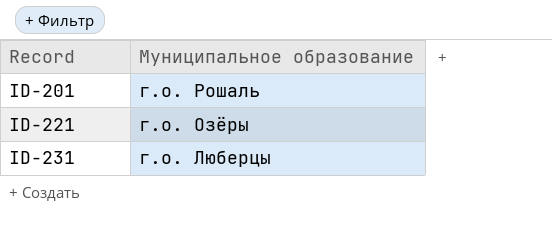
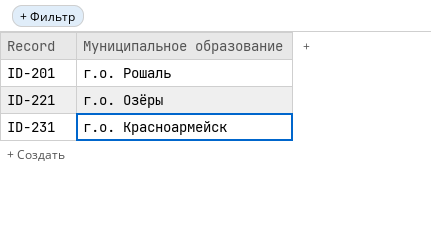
ID-231 | Муниципальное образование: г.о. Люберцы -> г.о. Красноармейск

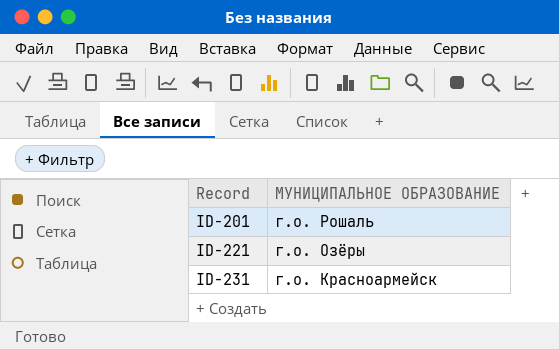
column name: Муниципальное образование -> МУНИЦИПАЛЬНОЕ ОБРАЗОВАНИЕ

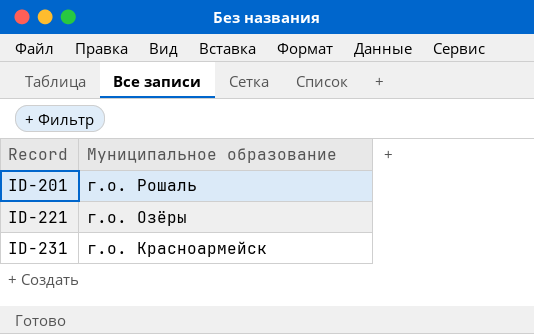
column name: МУНИЦИПАЛЬНОЕ ОБРАЗОВАНИЕ -> Муниципальное образование

